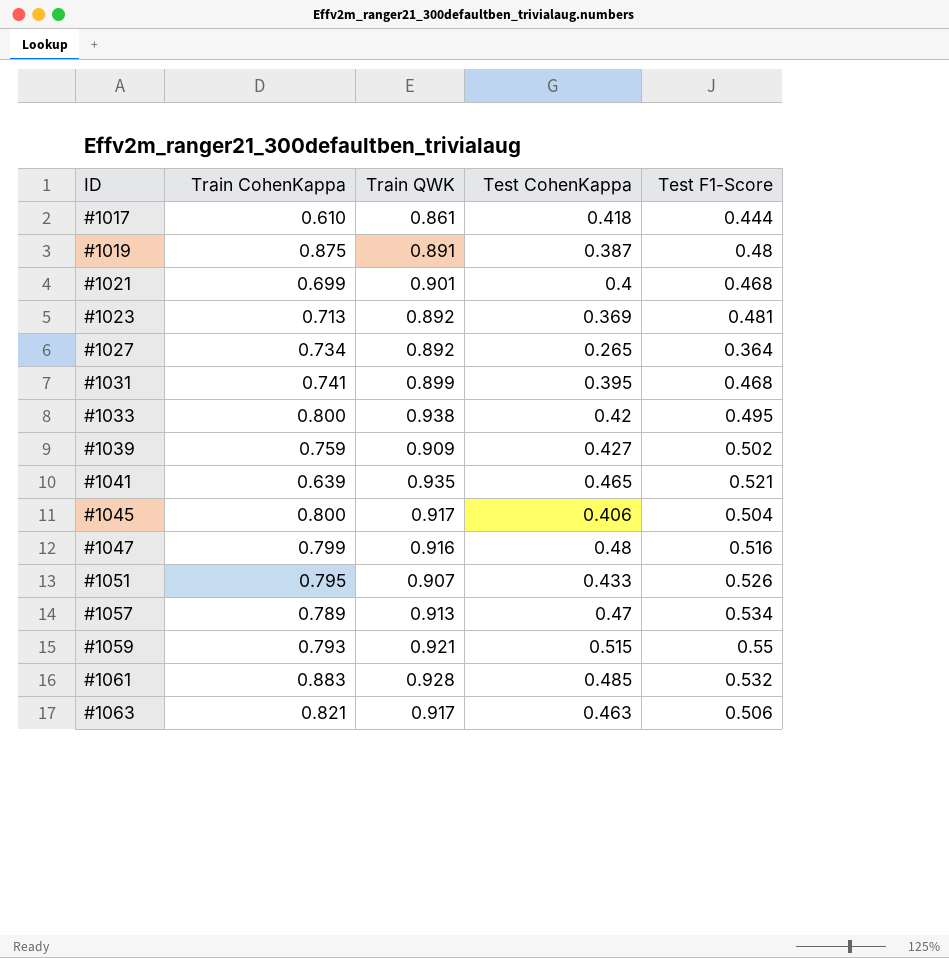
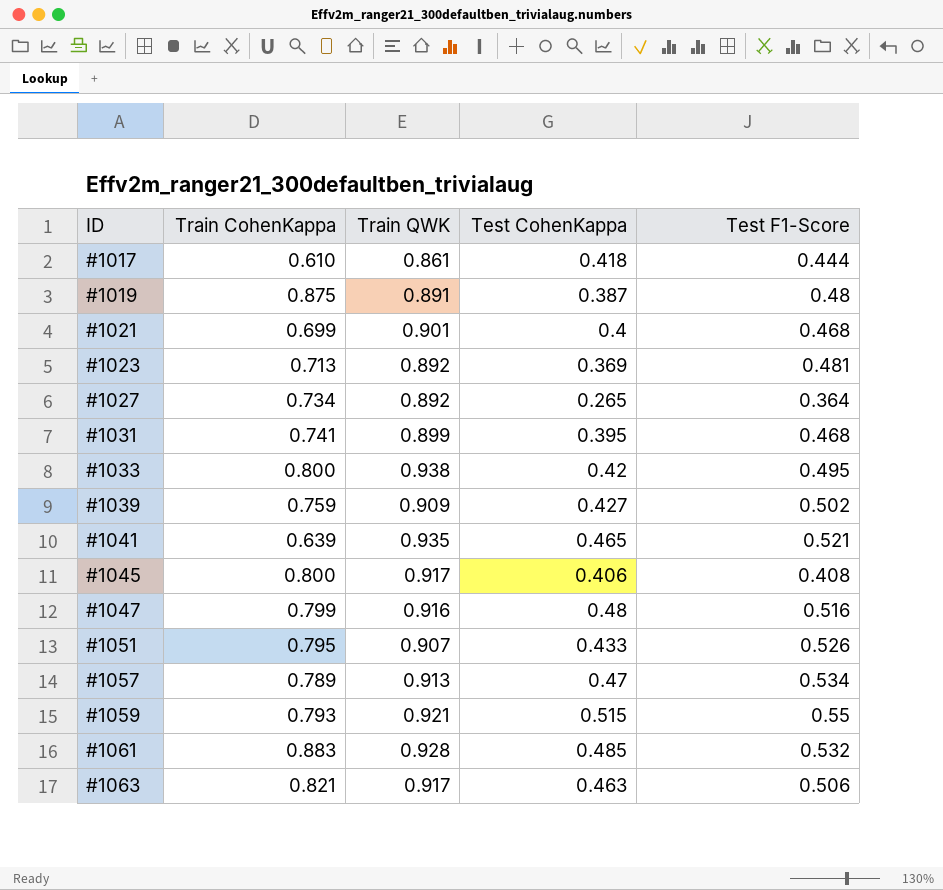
#1045 | Test F1-Score: 0.504 -> 0.408

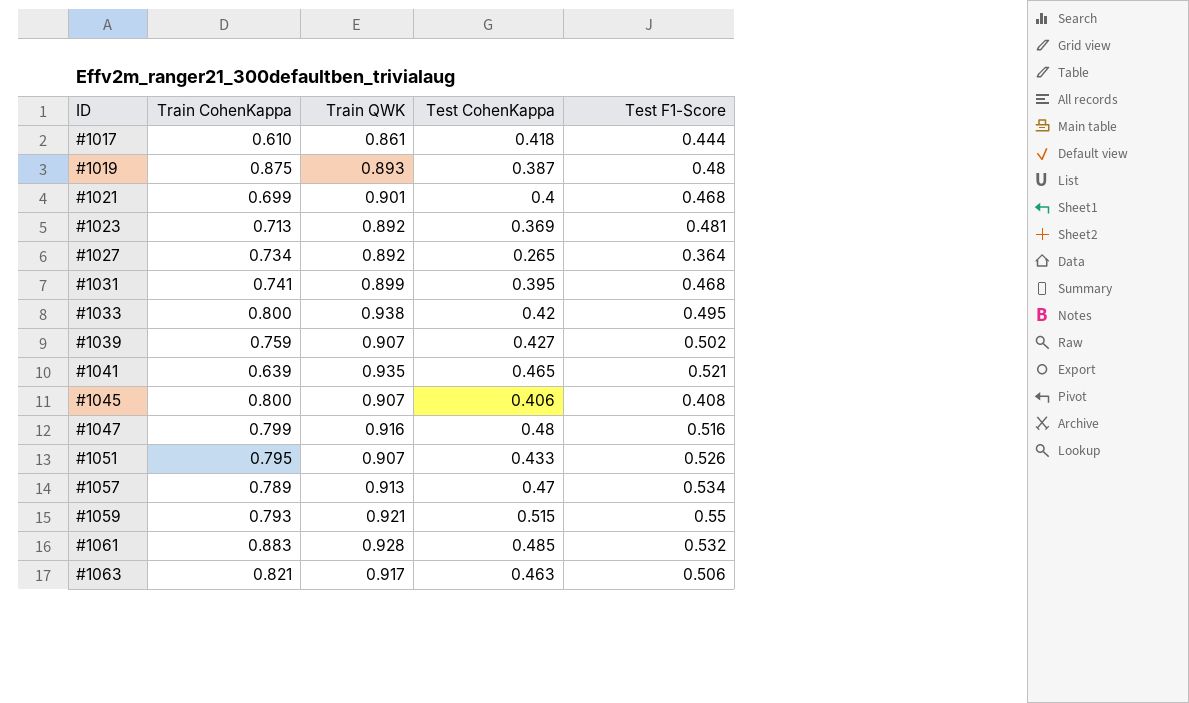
#1019 | Train QWK: 0.891 -> 0.893
#1039 | Train QWK: 0.909 -> 0.907
#1045 | Train QWK: 0.917 -> 0.907

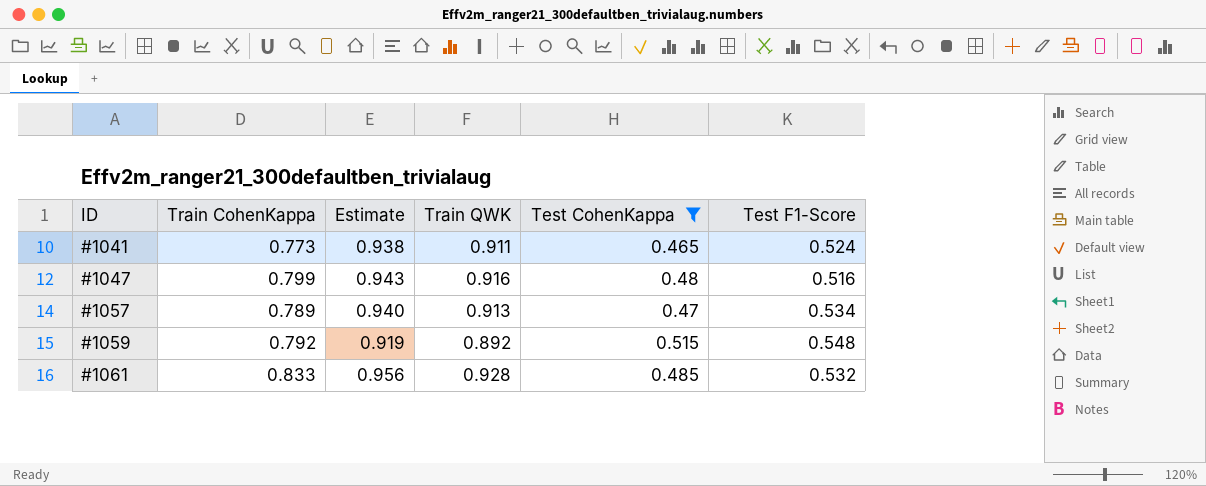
filter: none -> Test CohenKappa >= 0.465
column Estimate | formula: none -> [Train QWK] * 1.03
#1041 | Train CohenKappa: 0.639 -> 0.773
#1041 | Train QWK: 0.935 -> 0.911
#1041 | Test F1-Score: 0.521 -> 0.524
#1059 | Train CohenKappa: 0.793 -> 0.792
#1059 | Train QWK: 0.921 -> 0.892
#1059 | Test F1-Score: 0.55 -> 0.548
#1061 | Train CohenKappa: 0.883 -> 0.833

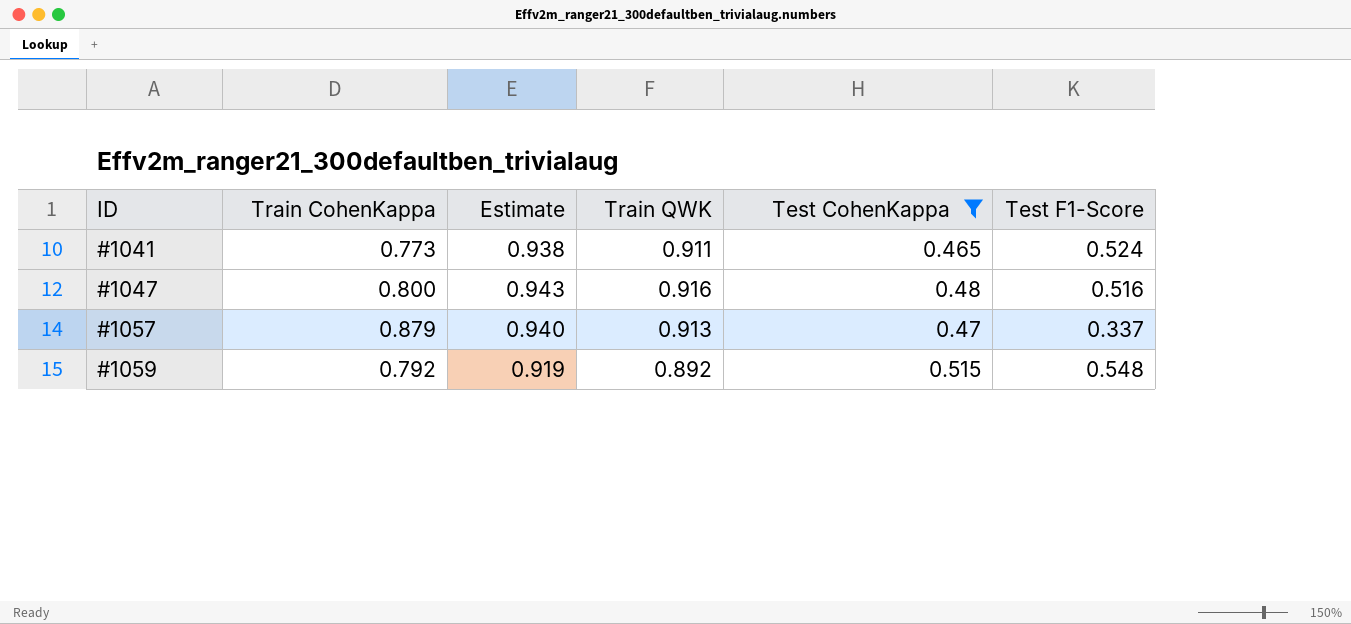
row #1061: 0.833 | 0.956 | 0.928 | 0.485 | 0.532 -> none
#1047 | Train CohenKappa: 0.799 -> 0.800
#1057 | Train CohenKappa: 0.789 -> 0.879
#1057 | Test F1-Score: 0.534 -> 0.337

